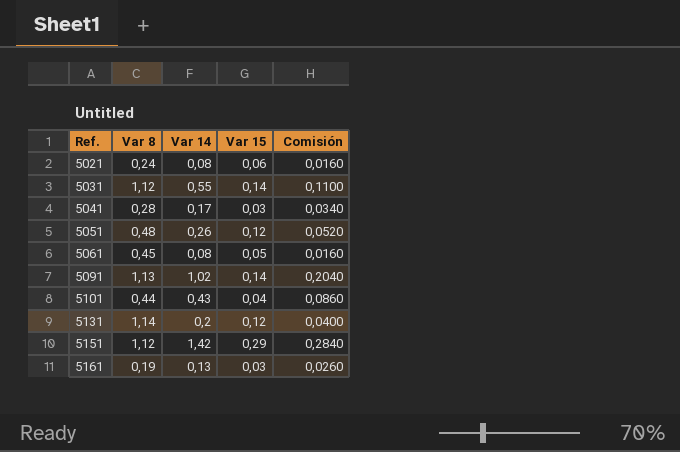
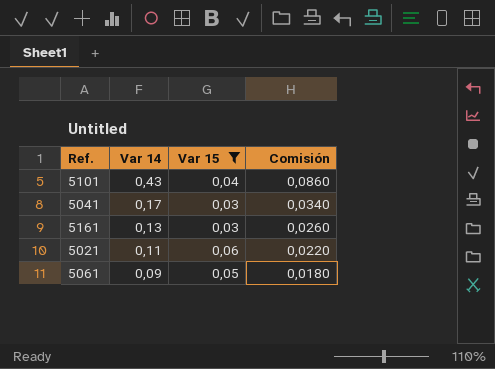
filter: none -> Var 15 <= 0,06
row order: Ref. ascending -> Var 14 descending
column Var 8 | position: 2 -> none
5021 | Var 14: 0,08 -> 0,11
5021 | Comisión: 0,0160 -> 0,0220
5061 | Var 14: 0,08 -> 0,09
5061 | Comisión: 0,0160 -> 0,0180

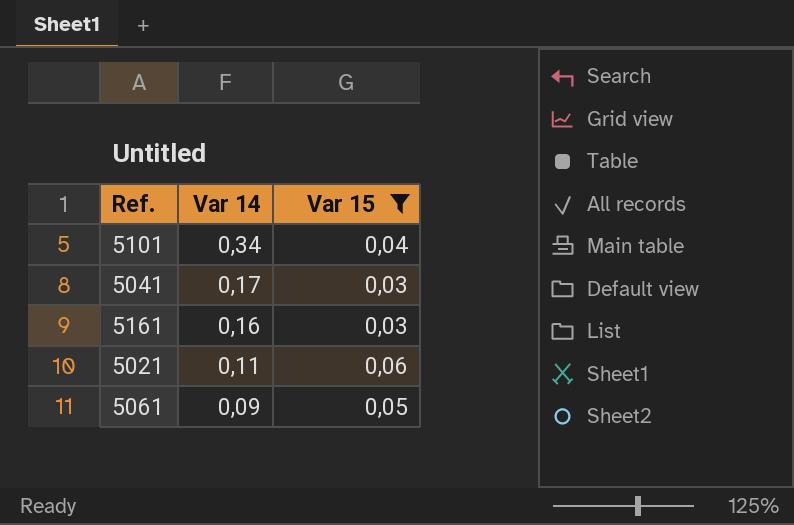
column Comisión | formula: [Var 14] * 0,2 -> none
5101 | Var 14: 0,43 -> 0,34
5161 | Var 14: 0,13 -> 0,16

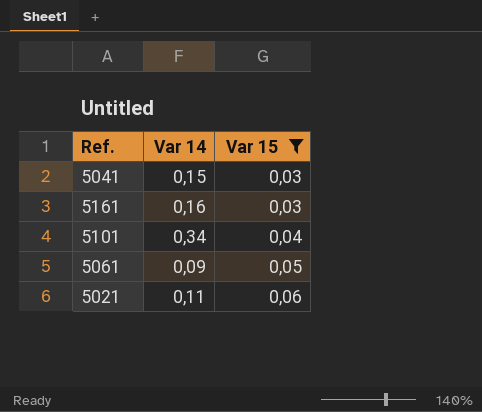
row order: Var 14 descending -> Var 15 ascending
5041 | Var 14: 0,17 -> 0,15

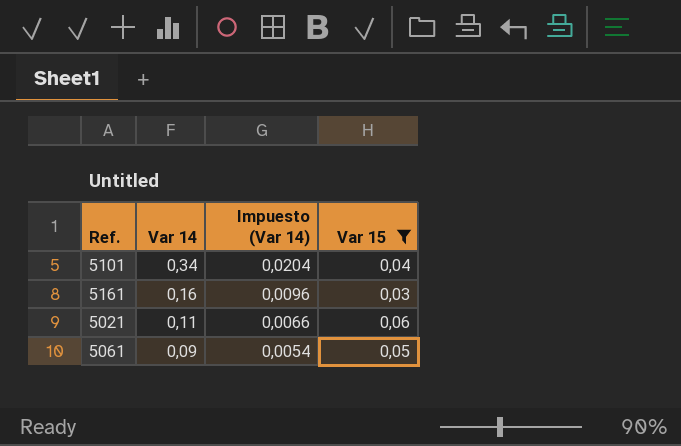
row order: Var 15 ascending -> Var 14 descending
column Impuesto (Var 14) | formula: none -> [Var 14] * 0,06
row 5041: 0,15 | 0,03 -> none

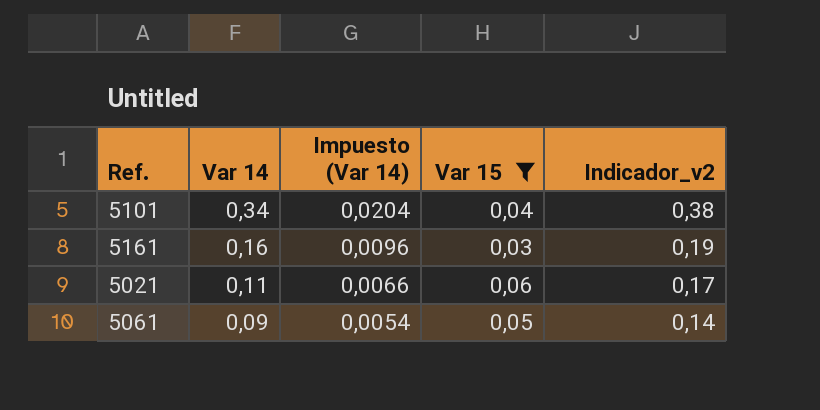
column Indicador_v2 | formula: none -> [Var 14] + [Var 15]

